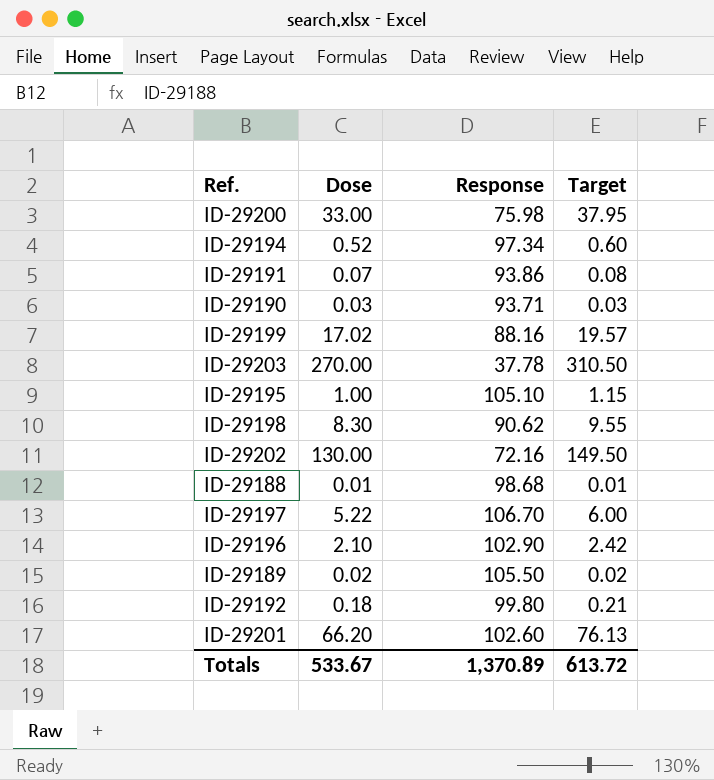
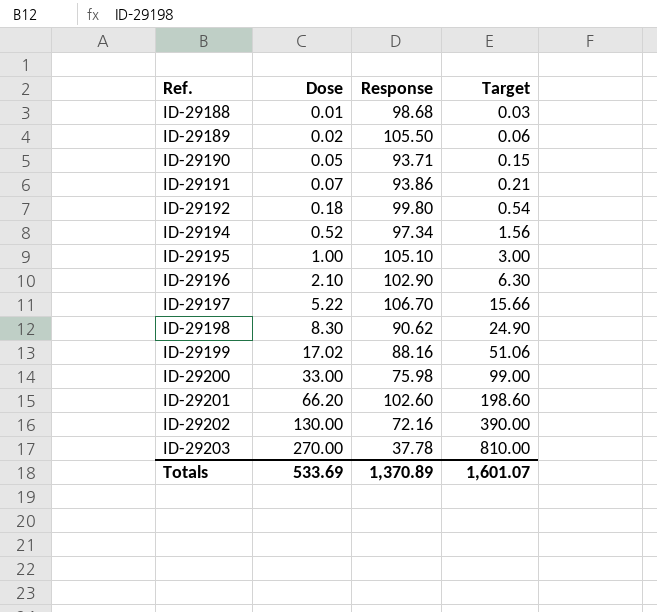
row order: none -> Ref. ascending
column Target | formula: [Dose] * 1.15 -> [Dose] * 3
ID-29190 | Dose: 0.03 -> 0.05
Totals | Dose: 533.67 -> 533.69
Totals | Target: 613.72 -> 1,601.07

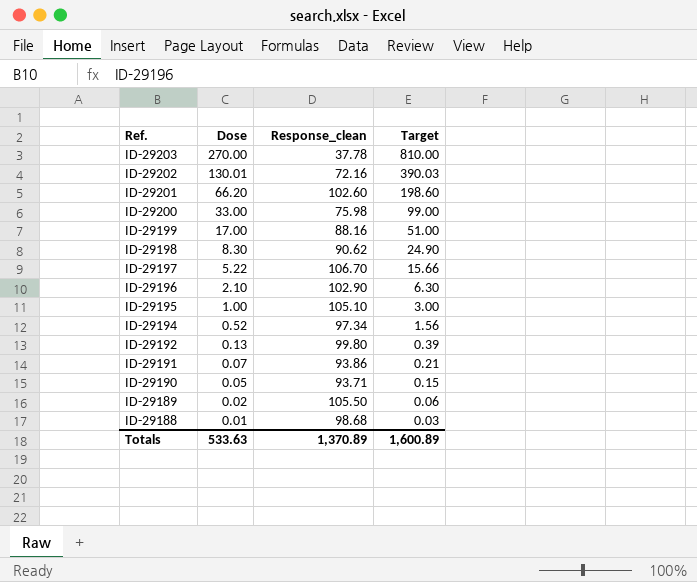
row order: Ref. ascending -> Ref. descending
column name: Response -> Response_clean
ID-29202 | Dose: 130.00 -> 130.01
ID-29202 | Target: 390.00 -> 390.03
ID-29199 | Dose: 17.02 -> 17.00
ID-29199 | Target: 51.06 -> 51.00
ID-29192 | Dose: 0.18 -> 0.13
ID-29192 | Target: 0.54 -> 0.39
Totals | Dose: 533.69 -> 533.63
Totals | Target: 1,601.07 -> 1,600.89

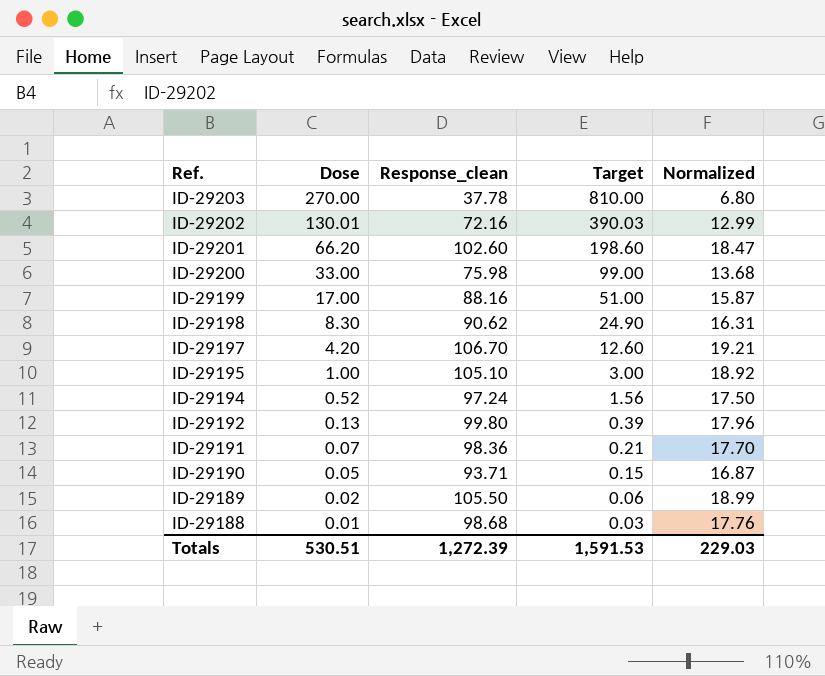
column Normalized | formula: none -> [Response_clean] * 0.18
row ID-29196: 2.10 | 102.90 | 6.30 -> none
ID-29197 | Dose: 5.22 -> 4.20
ID-29197 | Target: 15.66 -> 12.60
ID-29194 | Response_clean: 97.34 -> 97.24
ID-29191 | Response_clean: 93.86 -> 98.36
Totals | Dose: 533.63 -> 530.51
Totals | Response_clean: 1,370.89 -> 1,272.39
Totals | Target: 1,600.89 -> 1,591.53

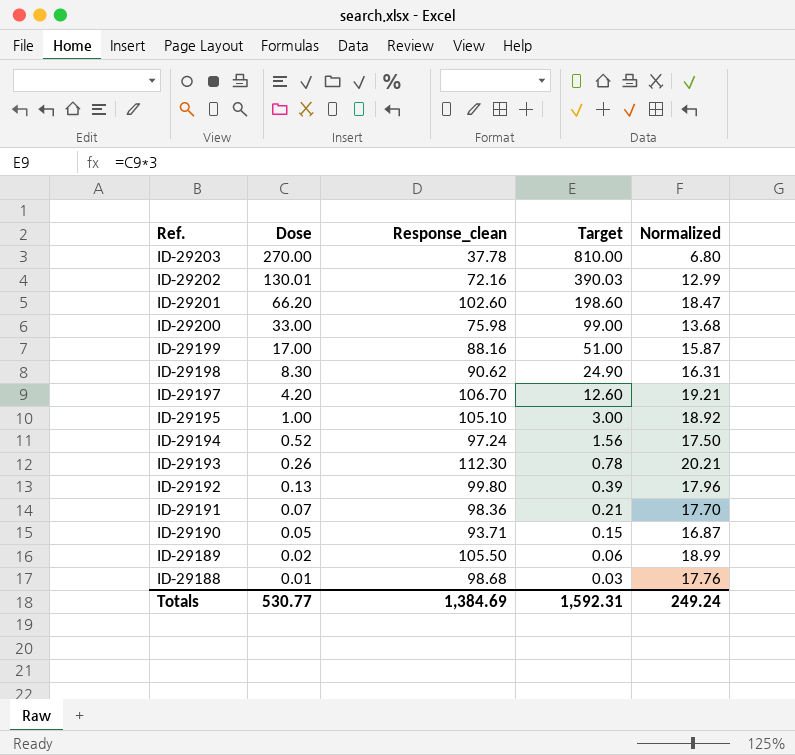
row ID-29193: none -> 0.26 | 112.30 | 0.78 | 20.21
Totals | Dose: 530.51 -> 530.77
Totals | Response_clean: 1,272.39 -> 1,384.69
Totals | Target: 1,591.53 -> 1,592.31
Totals | Normalized: 229.03 -> 249.24

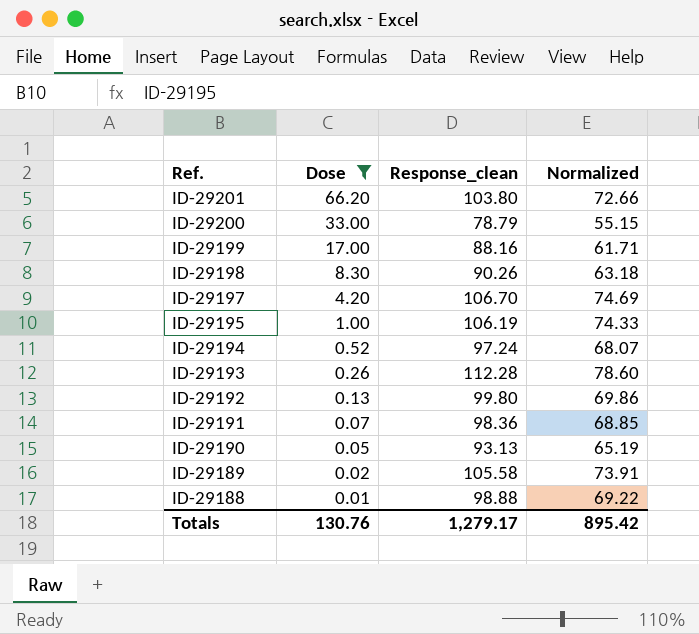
filter: none -> Dose <= 66.20
column Target | formula: [Dose] * 3 -> none
column Normalized | formula: [Response_clean] * 0.18 -> [Response_clean] * 0.7
ID-29201 | Response_clean: 102.60 -> 103.80
ID-29200 | Response_clean: 75.98 -> 78.79
ID-29198 | Response_clean: 90.62 -> 90.26
ID-29195 | Response_clean: 105.10 -> 106.19
ID-29193 | Response_clean: 112.30 -> 112.28
ID-29190 | Response_clean: 93.71 -> 93.13
ID-29189 | Response_clean: 105.50 -> 105.58
ID-29188 | Response_clean: 98.68 -> 98.88
Totals | Dose: 530.77 -> 130.76
Totals | Response_clean: 1,384.69 -> 1,279.17
Totals | Normalized: 249.24 -> 895.42

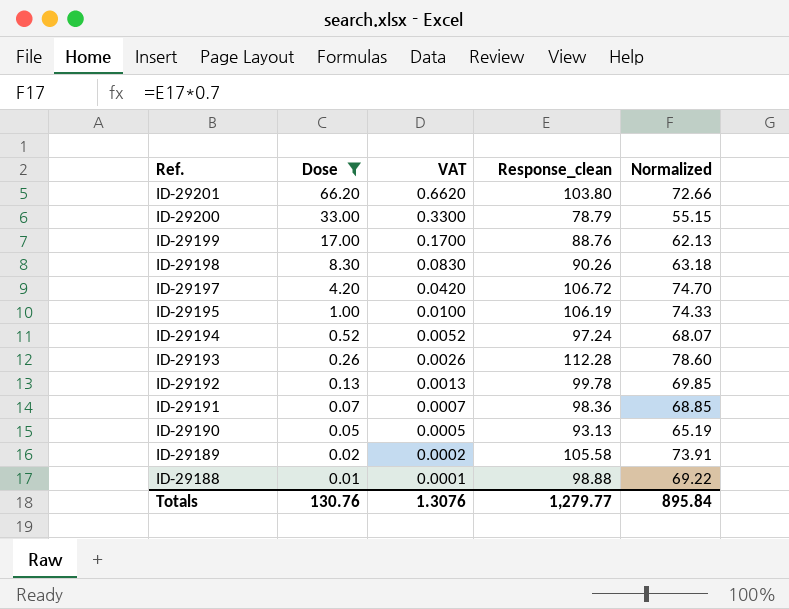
column VAT | formula: none -> [Dose] * 0.01
ID-29199 | Response_clean: 88.16 -> 88.76
ID-29199 | Normalized: 61.71 -> 62.13
ID-29197 | Response_clean: 106.70 -> 106.72
ID-29197 | Normalized: 74.69 -> 74.70
ID-29192 | Response_clean: 99.80 -> 99.78
ID-29192 | Normalized: 69.86 -> 69.85
Totals | Response_clean: 1,279.17 -> 1,279.77
Totals | Normalized: 895.42 -> 895.84

